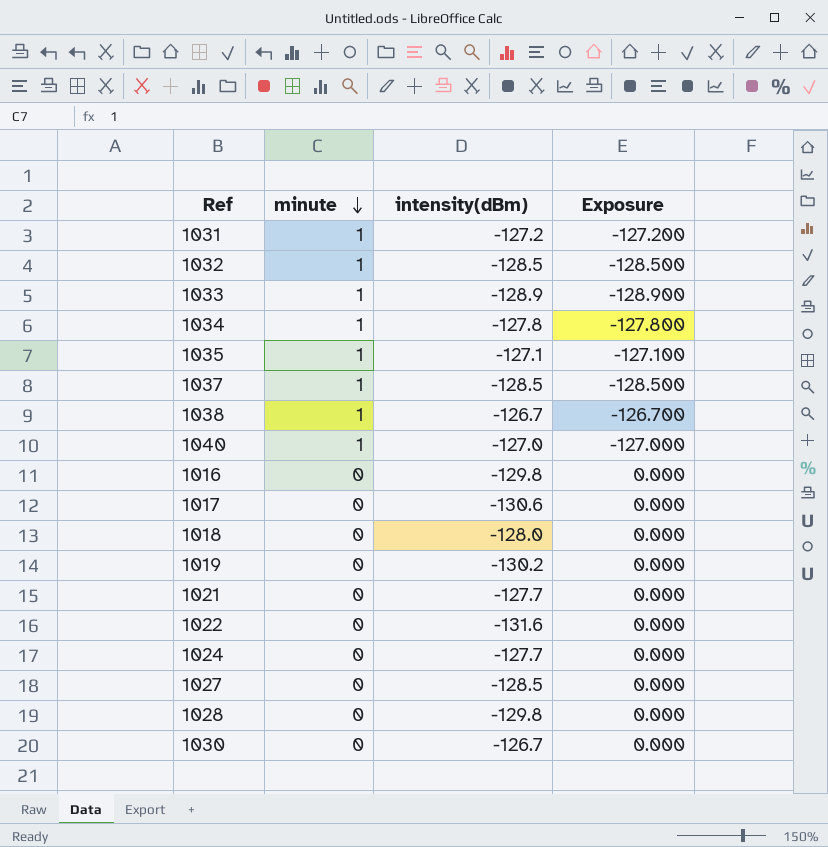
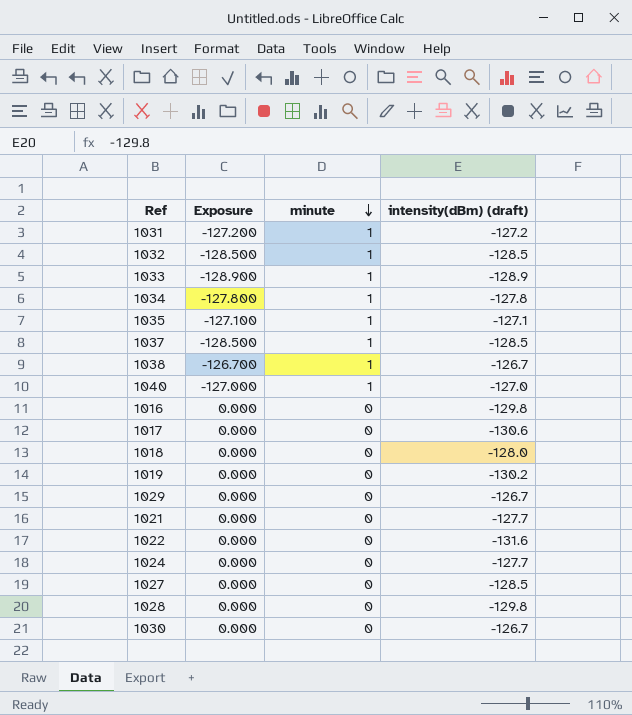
column Exposure | position: 4 -> 2
column name: intensity(dBm) -> intensity(dBm) (draft)
row 1029: none -> 0.000 | 0 | -126.7

